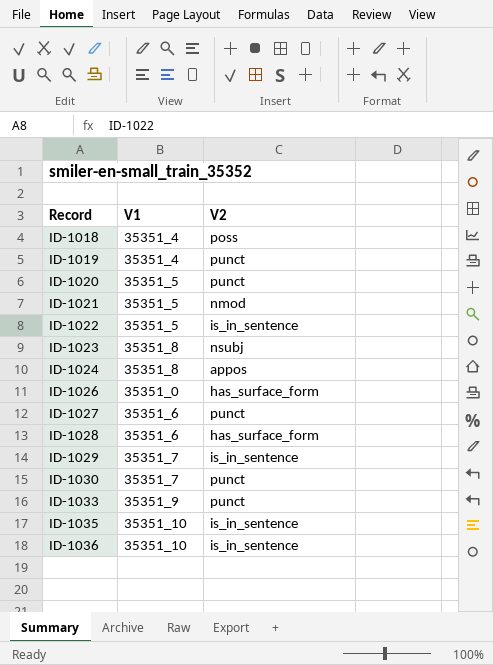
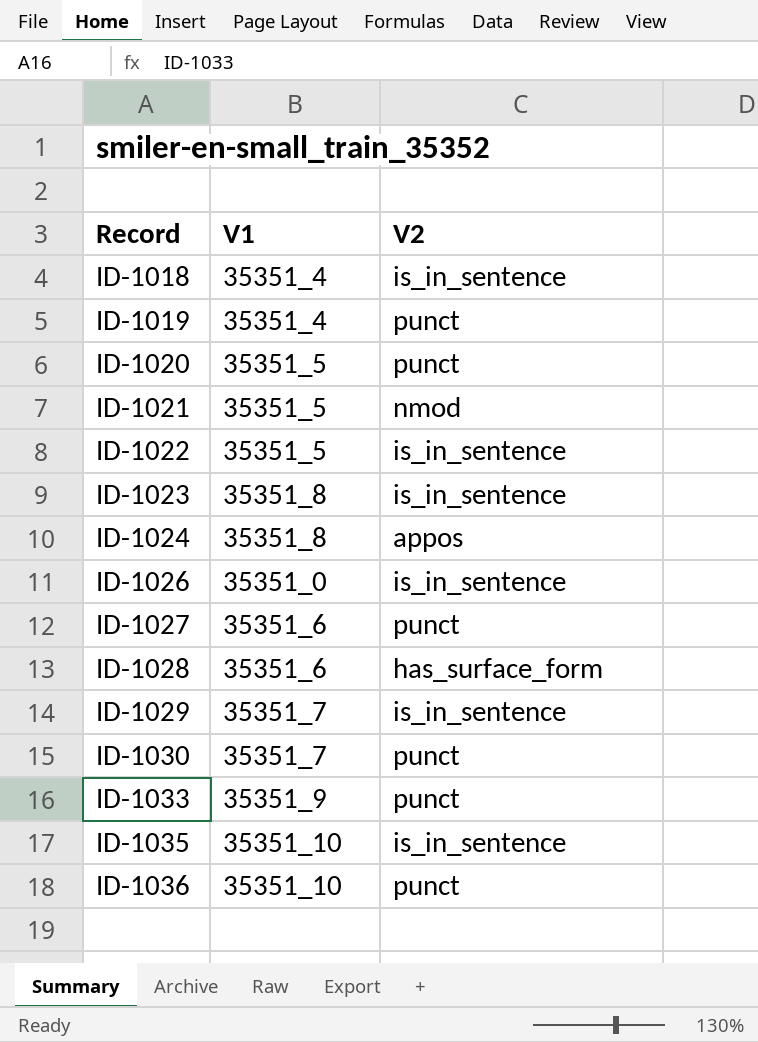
ID-1018 | V2: poss -> is_in_sentence
ID-1023 | V2: nsubj -> is_in_sentence
ID-1026 | V2: has_surface_form -> is_in_sentence
ID-1036 | V2: is_in_sentence -> punct

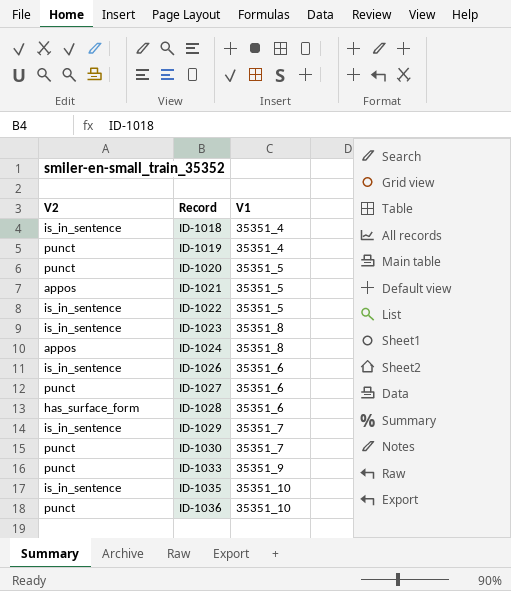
column V2 | position: 3 -> 1
ID-1021 | V2: nmod -> appos
ID-1026 | V1: 35351_0 -> 35351_6

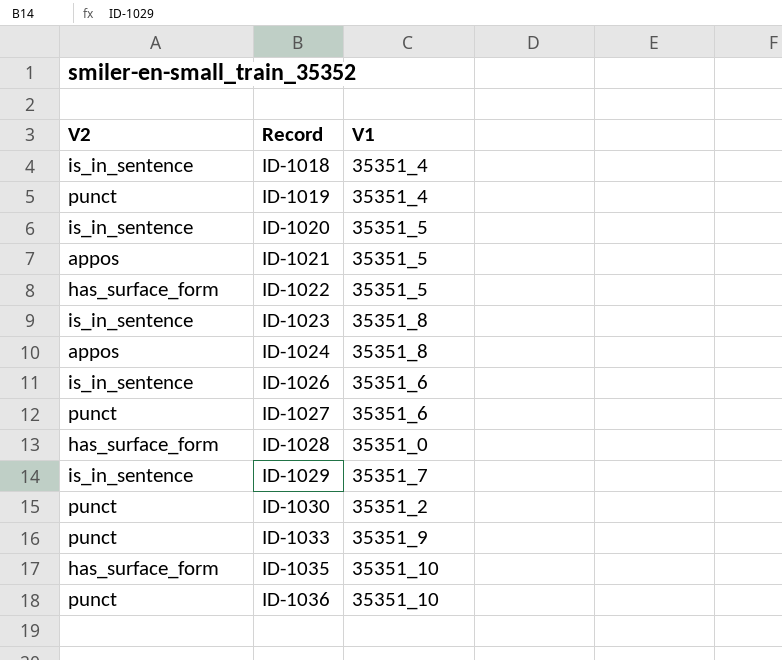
ID-1020 | V2: punct -> is_in_sentence
ID-1022 | V2: is_in_sentence -> has_surface_form
ID-1028 | V1: 35351_6 -> 35351_0
ID-1030 | V1: 35351_7 -> 35351_2
ID-1035 | V2: is_in_sentence -> has_surface_form

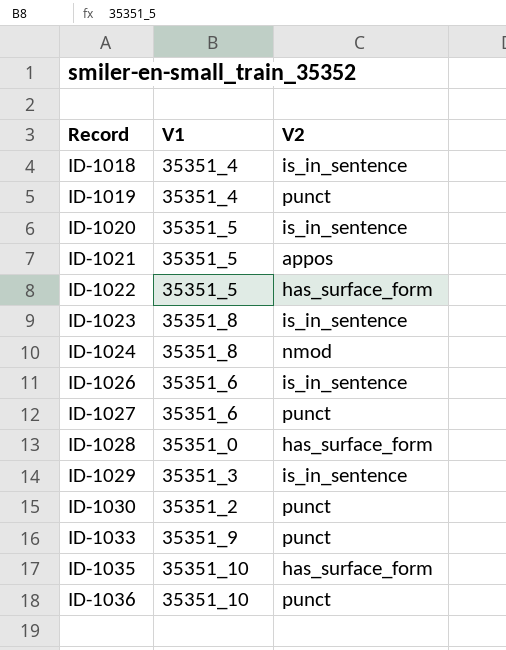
column V2 | position: 1 -> 3
ID-1024 | V2: appos -> nmod
ID-1029 | V1: 35351_7 -> 35351_3

